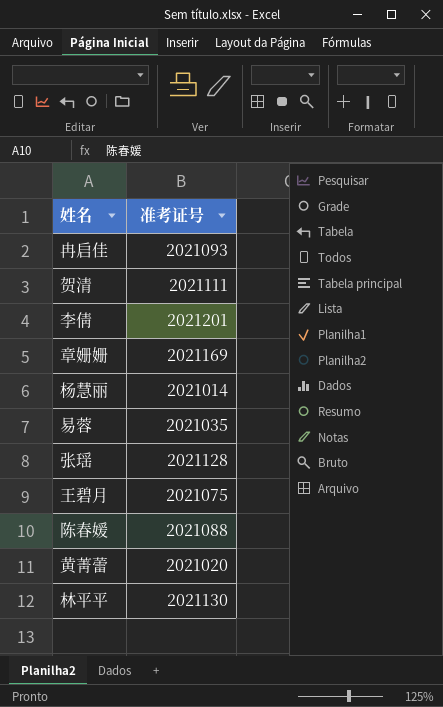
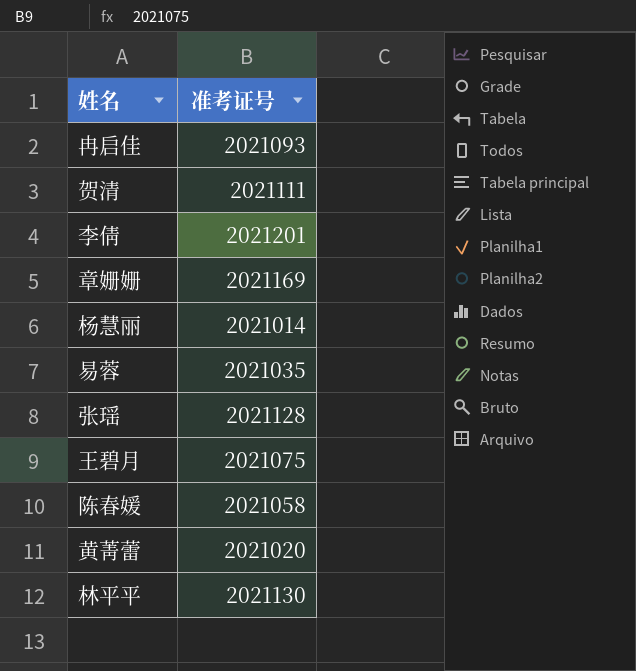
陈春媛 | 准考证号: 2021088 -> 2021058

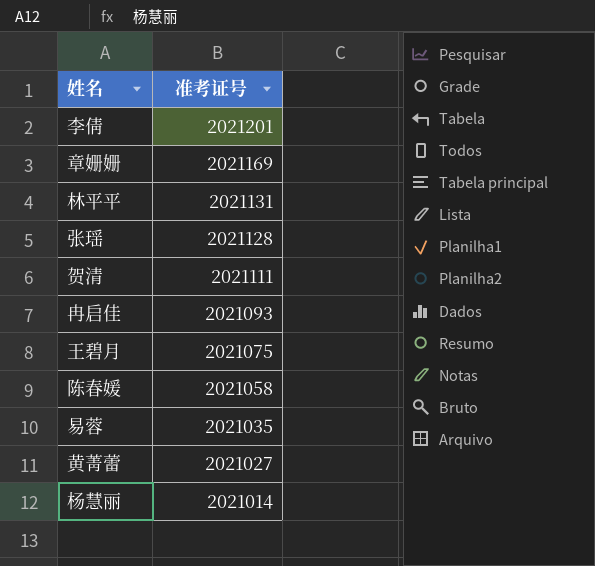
row order: none -> 准考证号 descending
林平平 | 准考证号: 2021130 -> 2021131
黄菁蕾 | 准考证号: 2021020 -> 2021027

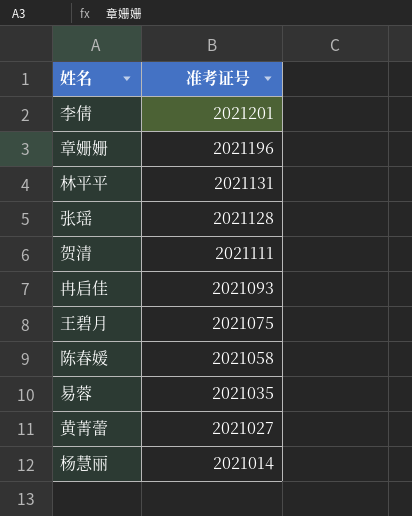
章姗姗 | 准考证号: 2021169 -> 2021196

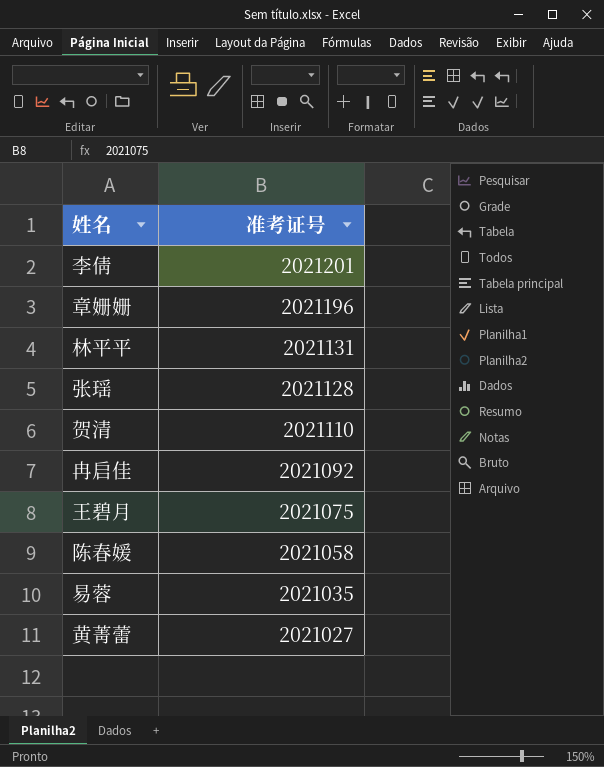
row 杨慧丽: 2021014 -> none
贺清 | 准考证号: 2021111 -> 2021110
冉启佳 | 准考证号: 2021093 -> 2021092

